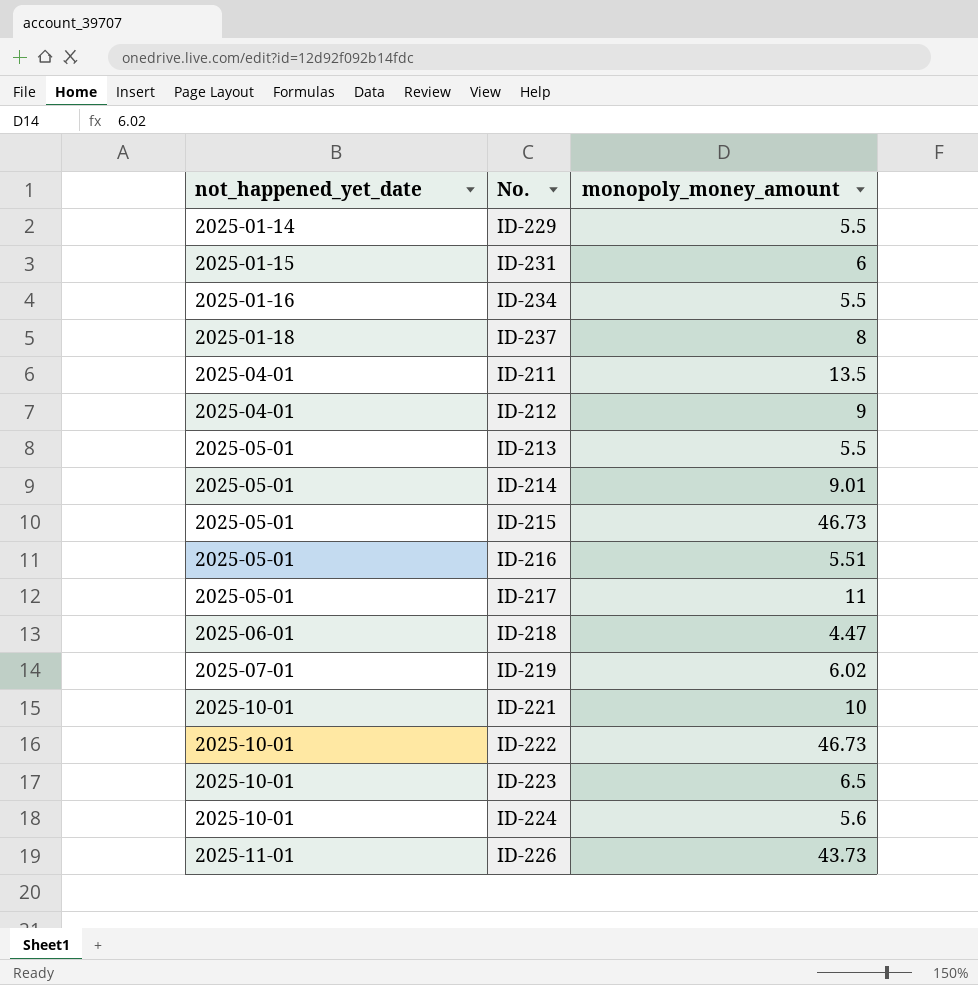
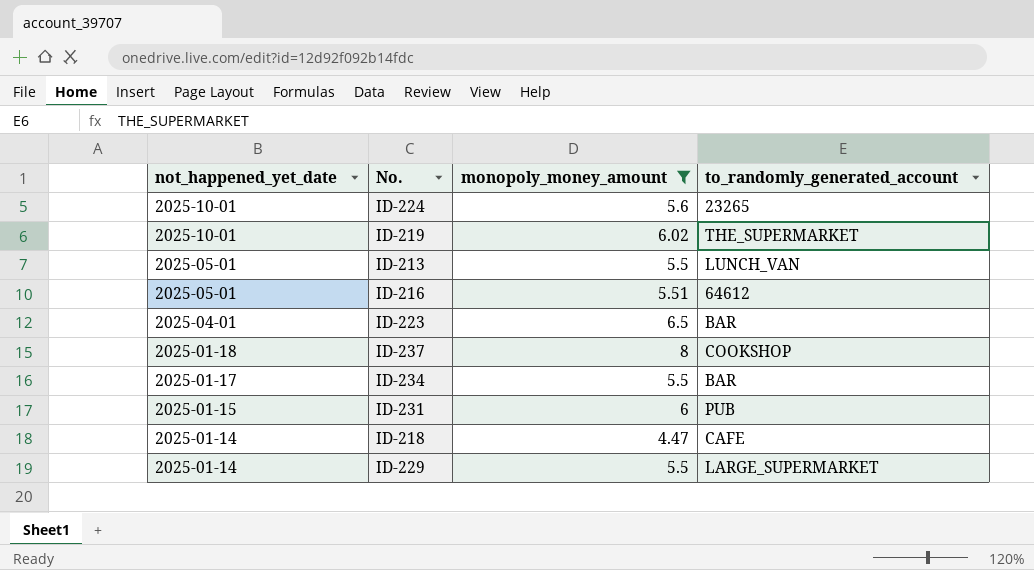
filter: none -> monopoly_money_amount <= 8
row order: not_happened_yet_date ascending -> not_happened_yet_date descending
column to_randomly_generated_account | position: none -> 4
ID-219 | not_happened_yet_date: 2025-07-01 -> 2025-10-01
ID-223 | not_happened_yet_date: 2025-10-01 -> 2025-04-01
ID-234 | not_happened_yet_date: 2025-01-16 -> 2025-01-17
ID-218 | not_happened_yet_date: 2025-06-01 -> 2025-01-14

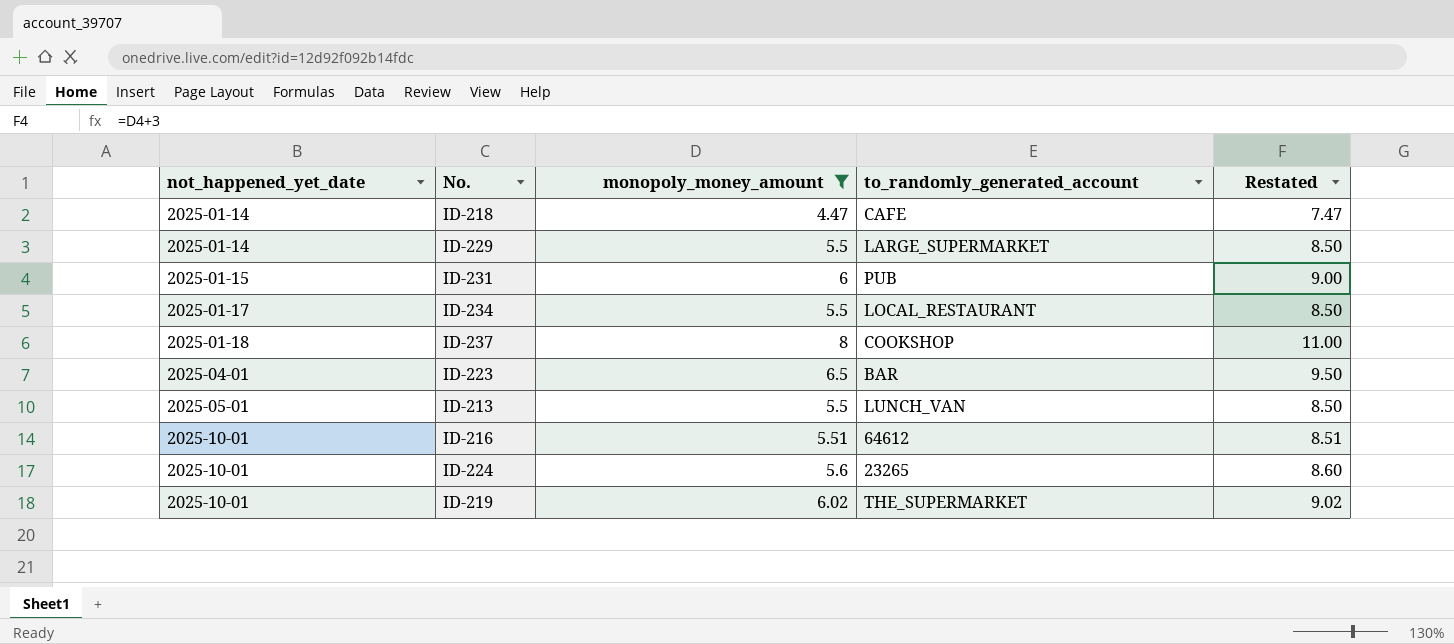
row order: not_happened_yet_date descending -> not_happened_yet_date ascending
column Restated | formula: none -> [monopoly_money_amount] + 3
ID-234 | to_randomly_generated_account: BAR -> LOCAL_RESTAURANT
ID-216 | not_happened_yet_date: 2025-05-01 -> 2025-10-01

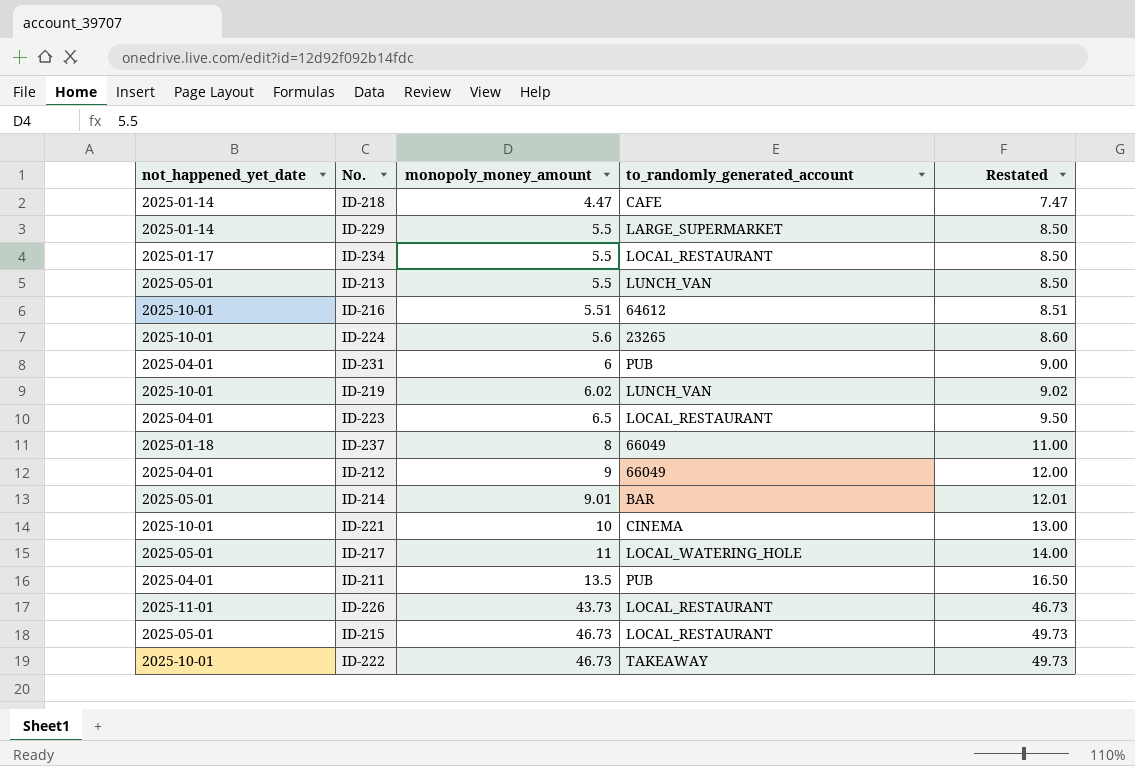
filter: monopoly_money_amount <= 8 -> none
row order: not_happened_yet_date ascending -> monopoly_money_amount ascending
ID-231 | not_happened_yet_date: 2025-01-15 -> 2025-04-01
ID-219 | to_randomly_generated_account: THE_SUPERMARKET -> LUNCH_VAN
ID-223 | to_randomly_generated_account: BAR -> LOCAL_RESTAURANT
ID-237 | to_randomly_generated_account: COOKSHOP -> 66049

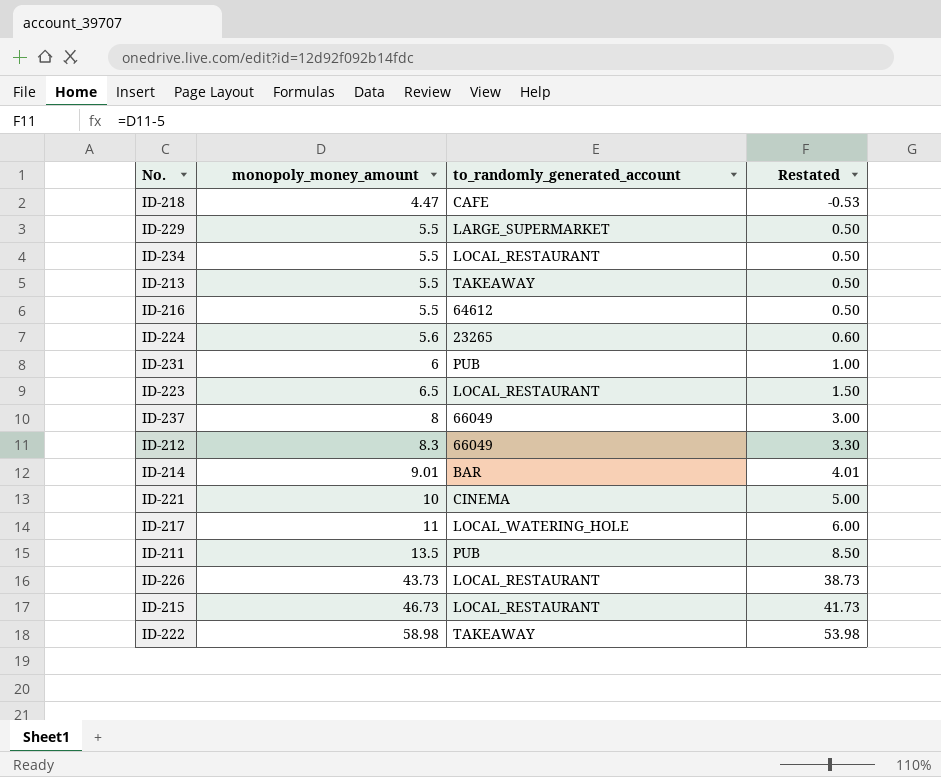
column not_happened_yet_date | position: 1 -> none
column Restated | formula: [monopoly_money_amount] + 3 -> [monopoly_money_amount] - 5
row ID-219: 2025-10-01 | 6.02 | LUNCH_VAN | 9.02 -> none
ID-213 | to_randomly_generated_account: LUNCH_VAN -> TAKEAWAY
ID-216 | monopoly_money_amount: 5.51 -> 5.5
ID-212 | monopoly_money_amount: 9 -> 8.3
ID-222 | monopoly_money_amount: 46.73 -> 58.98

